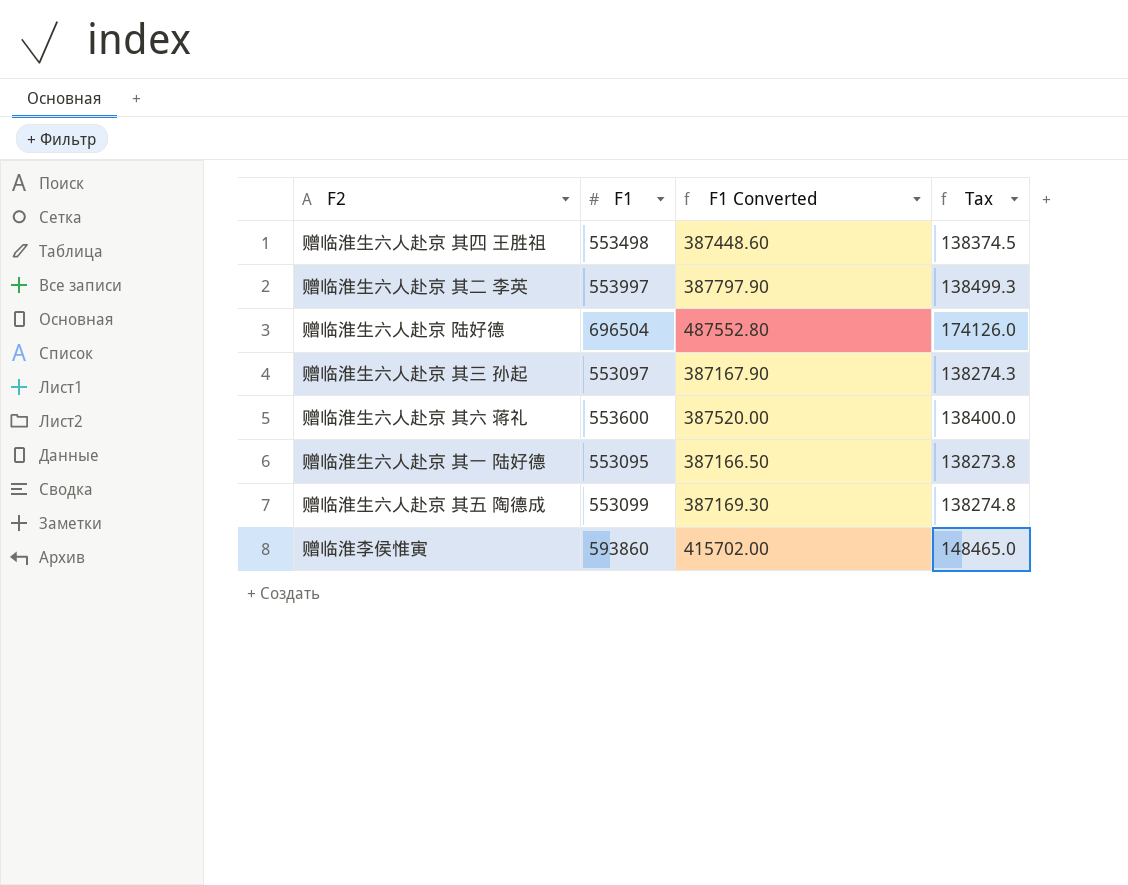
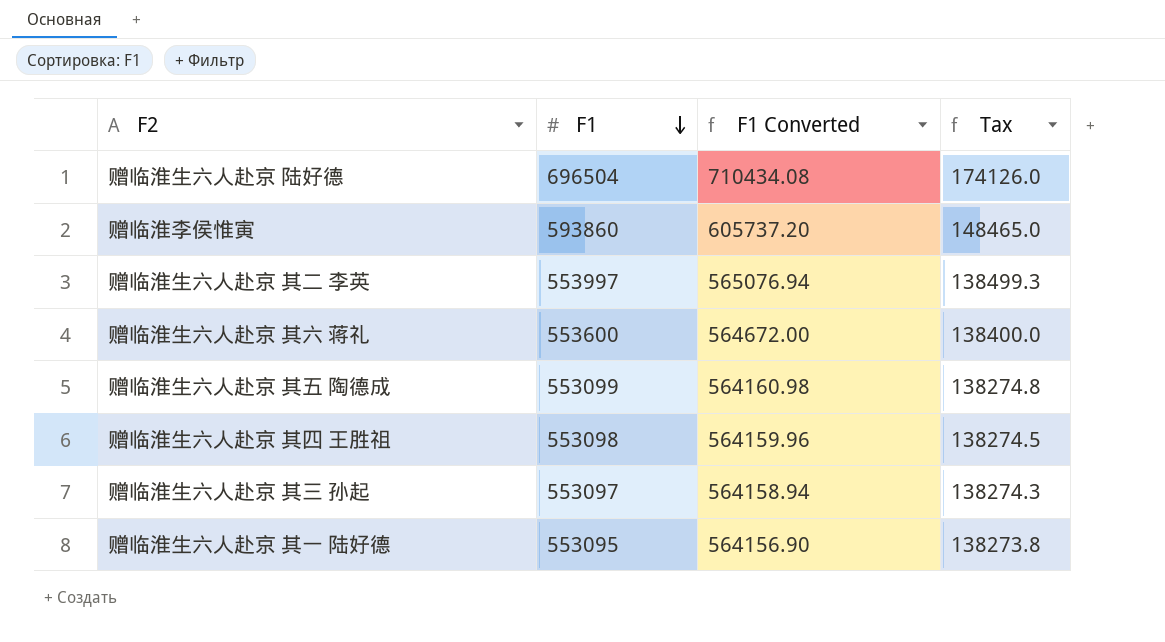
row order: none -> F1 descending
column F1 Converted | formula: [F1] * 0.7 -> [F1] * 1.02
赠临淮生六人赴京 其四 王胜祖 | F1: 553498 -> 553098
赠临淮生六人赴京 其四 王胜祖 | Tax: 138374.5 -> 138274.5

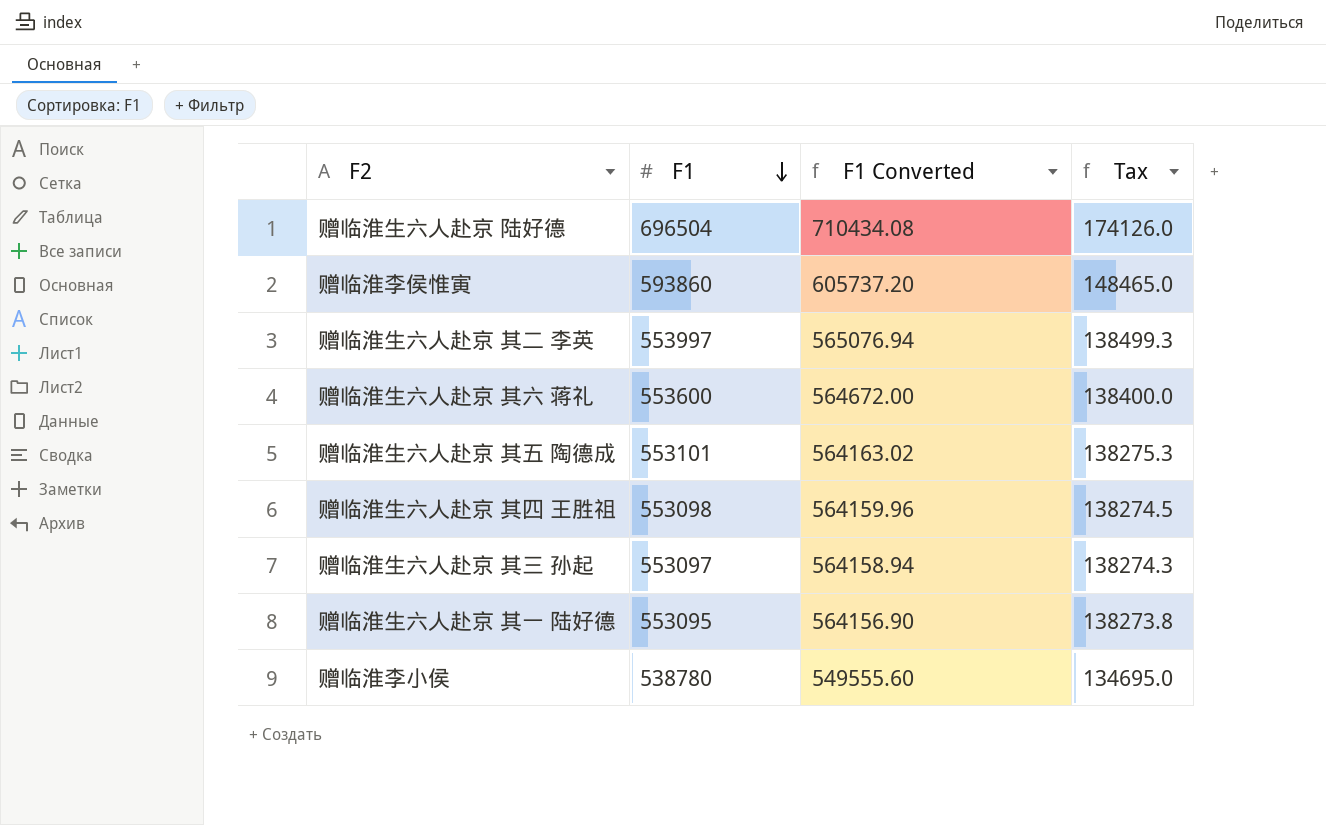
赠临淮生六人赴京 其五 陶德成 | F1: 553099 -> 553101
赠临淮生六人赴京 其五 陶德成 | F1 Converted: 564160.98 -> 564163.02
赠临淮生六人赴京 其五 陶德成 | Tax: 138274.8 -> 138275.3
row 赠临淮李小侯: none -> 538780 | 549555.60 | 134695.0

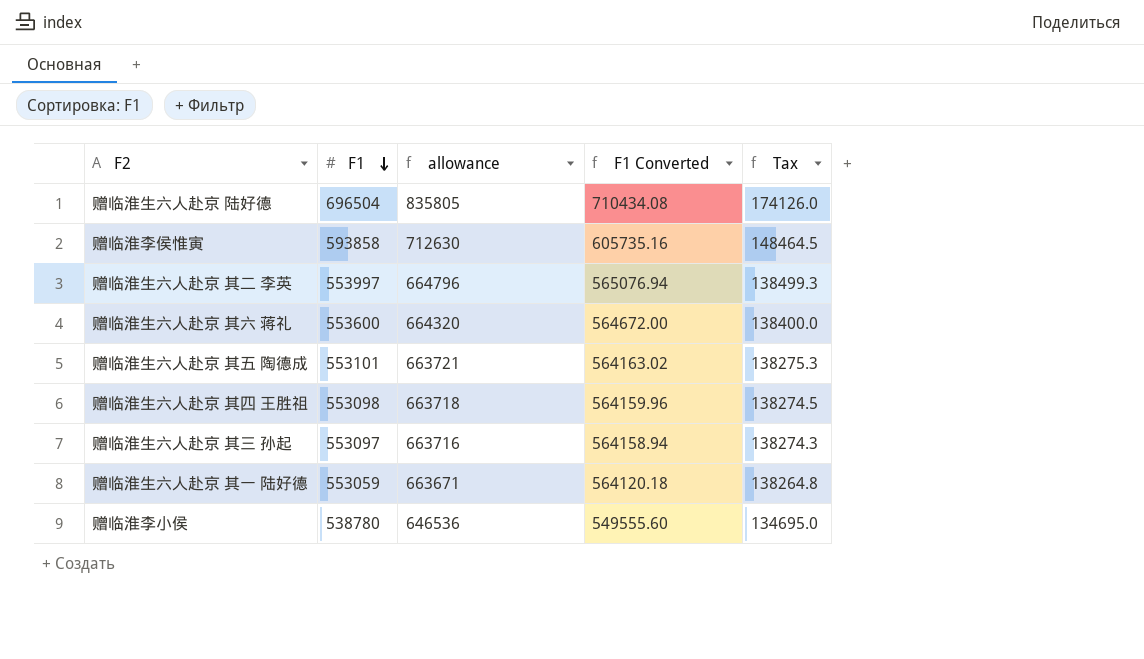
column allowance | formula: none -> [F1] * 1.2
赠临淮李侯惟寅 | F1: 593860 -> 593858
赠临淮李侯惟寅 | F1 Converted: 605737.20 -> 605735.16
赠临淮李侯惟寅 | Tax: 148465.0 -> 148464.5
赠临淮生六人赴京 其一 陆好德 | F1: 553095 -> 553059
赠临淮生六人赴京 其一 陆好德 | F1 Converted: 564156.90 -> 564120.18
赠临淮生六人赴京 其一 陆好德 | Tax: 138273.8 -> 138264.8

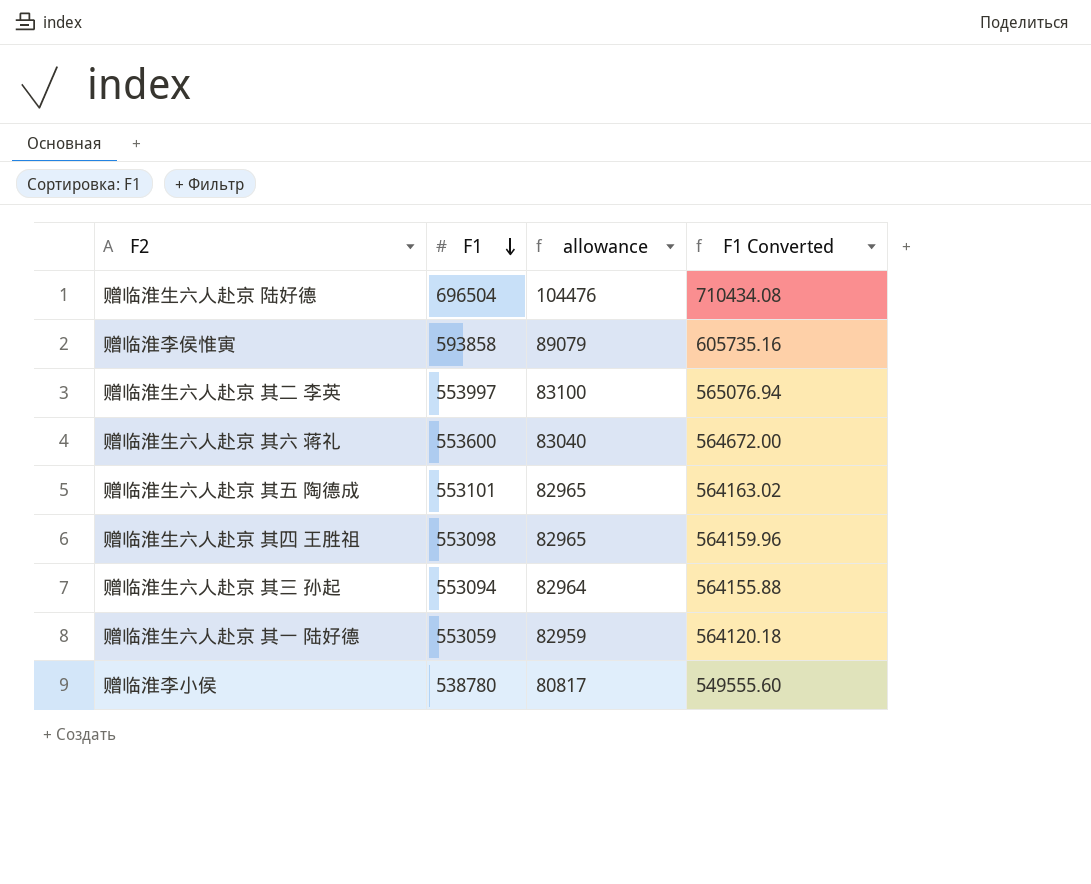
column Tax | formula: [F1] * 0.25 -> none
column allowance | formula: [F1] * 1.2 -> [F1] * 0.15
赠临淮生六人赴京 其三 孙起 | F1: 553097 -> 553094
赠临淮生六人赴京 其三 孙起 | F1 Converted: 564158.94 -> 564155.88

